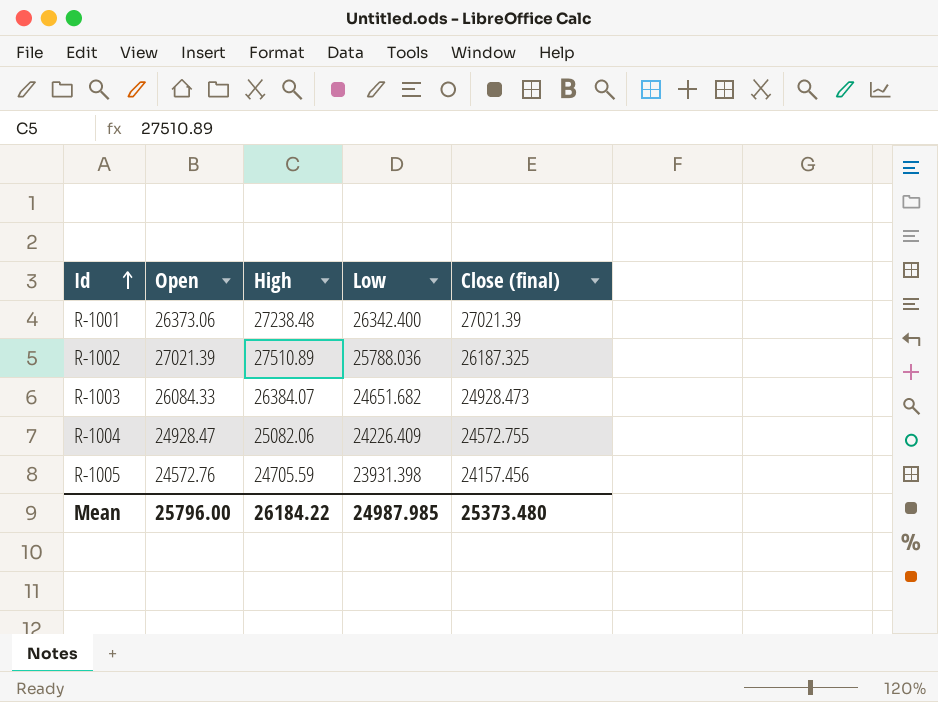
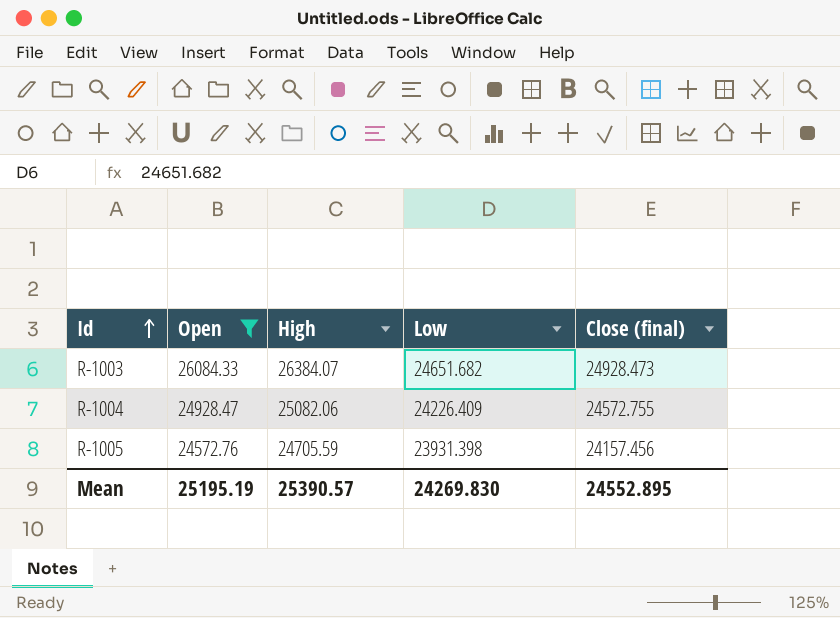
filter: none -> Open <= 26084.33
Mean | Open: 25796.00 -> 25195.19
Mean | High: 26184.22 -> 25390.57
Mean | Low: 24987.985 -> 24269.830
Mean | Close (final): 25373.480 -> 24552.895

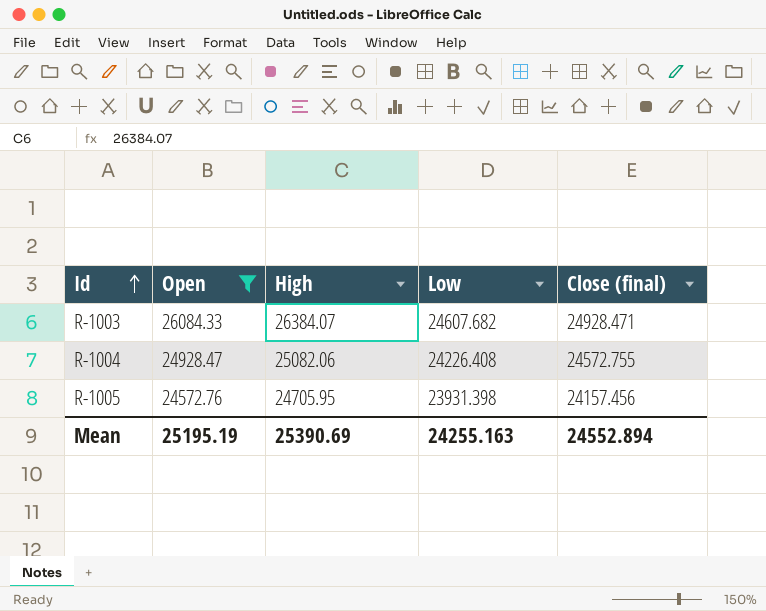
R-1003 | Low: 24651.682 -> 24607.682
R-1003 | Close (final): 24928.473 -> 24928.471
R-1004 | Low: 24226.409 -> 24226.408
R-1005 | High: 24705.59 -> 24705.95
Mean | High: 25390.57 -> 25390.69
Mean | Low: 24269.830 -> 24255.163
Mean | Close (final): 24552.895 -> 24552.894

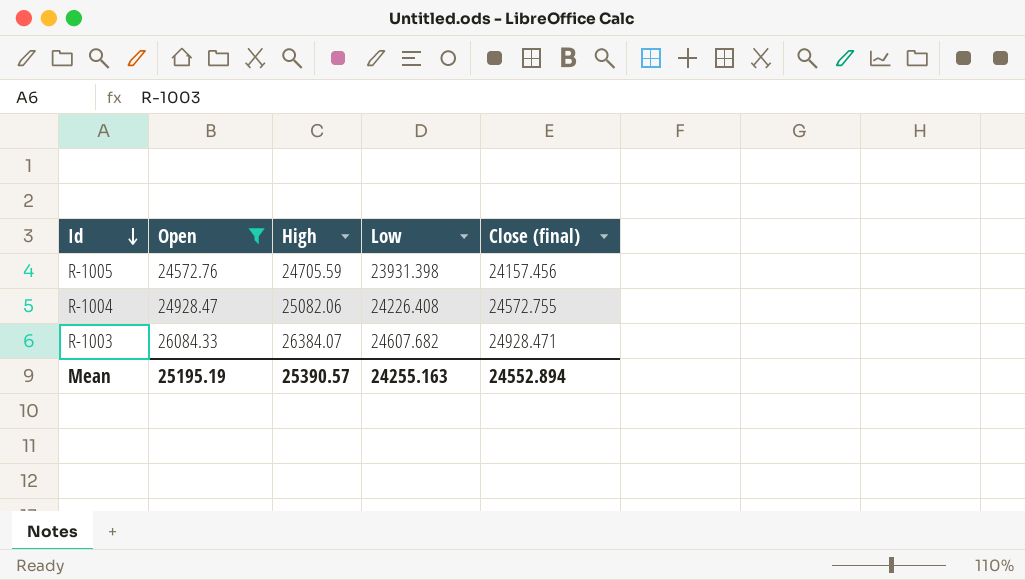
row order: Id ascending -> Id descending
R-1005 | High: 24705.95 -> 24705.59
Mean | High: 25390.69 -> 25390.57

